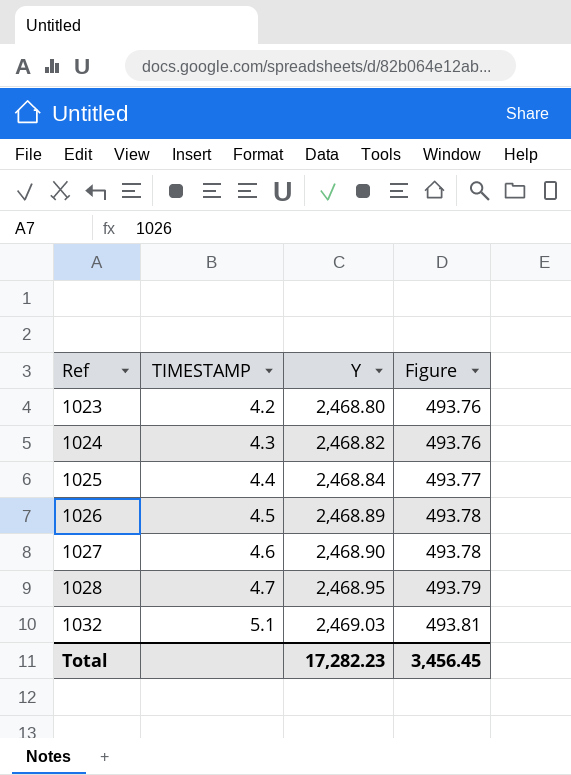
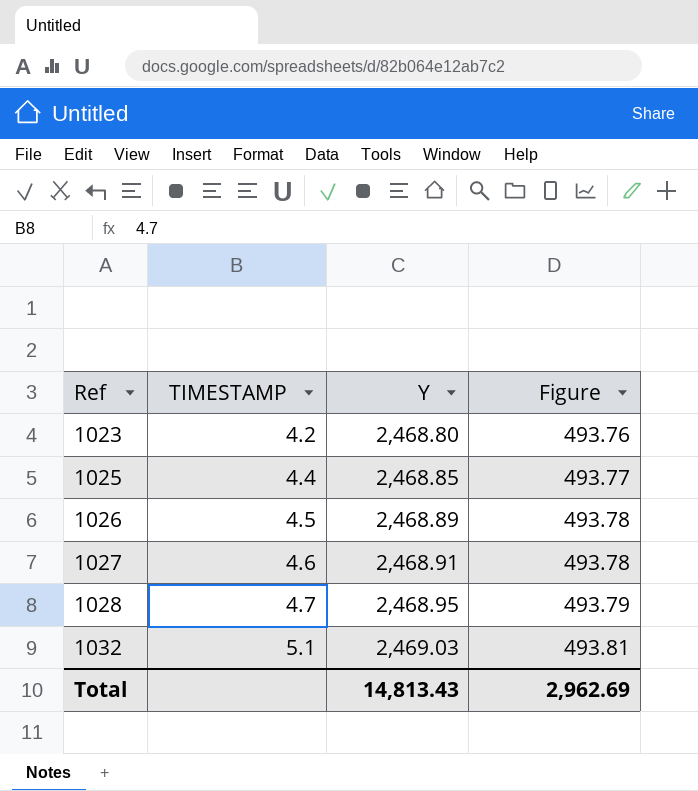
row 1024: 4.3 | 2,468.82 | 493.76 -> none
1025 | Y: 2,468.84 -> 2,468.85
1027 | Y: 2,468.90 -> 2,468.91
Total | Y: 17,282.23 -> 14,813.43
Total | Figure: 3,456.45 -> 2,962.69

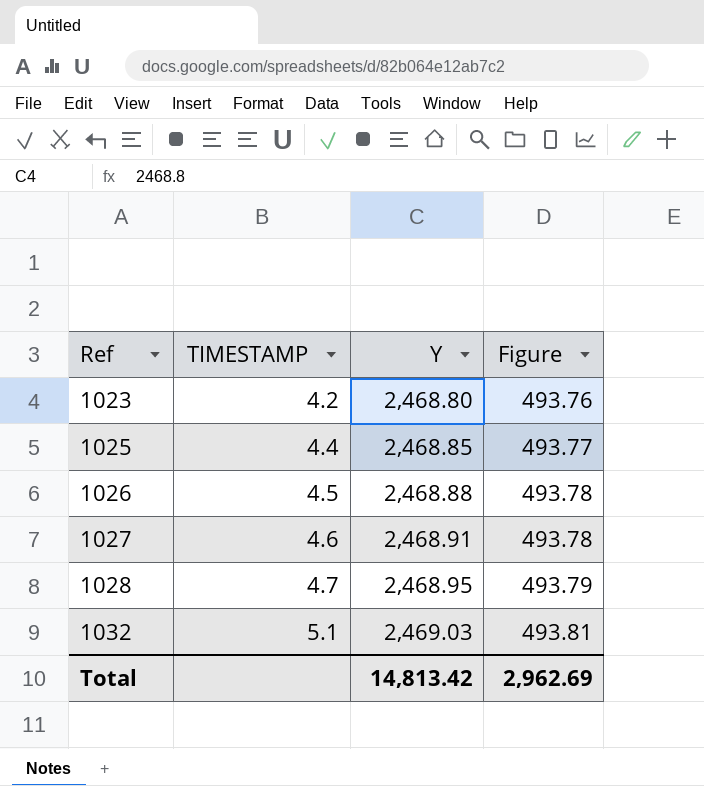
1026 | Y: 2,468.89 -> 2,468.88
Total | Y: 14,813.43 -> 14,813.42

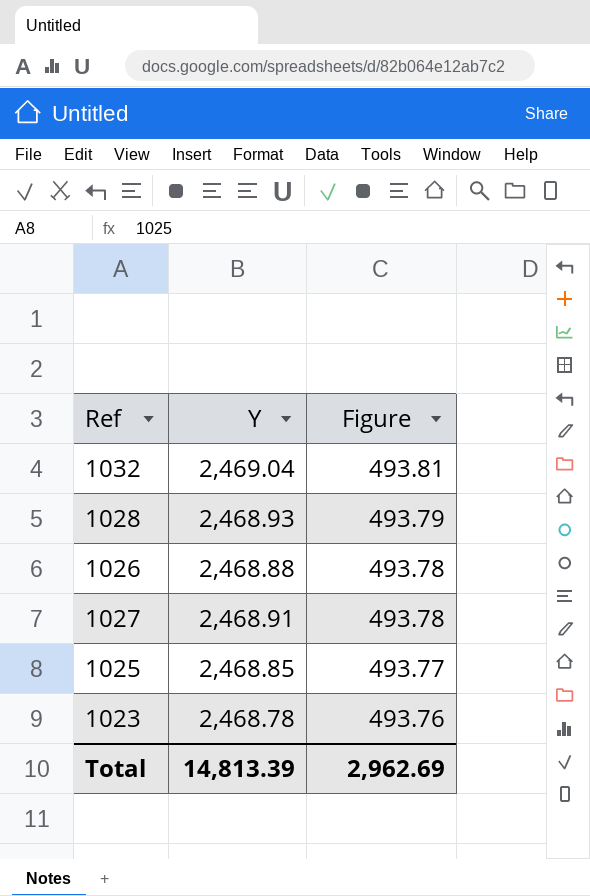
row order: Ref ascending -> Figure descending
column TIMESTAMP | position: 2 -> none
1032 | Y: 2,469.03 -> 2,469.04
1028 | Y: 2,468.95 -> 2,468.93
1023 | Y: 2,468.80 -> 2,468.78
Total | Y: 14,813.42 -> 14,813.39

